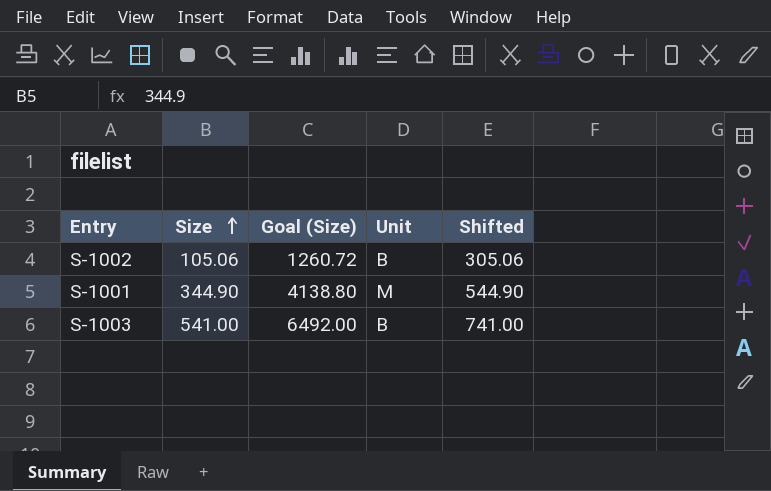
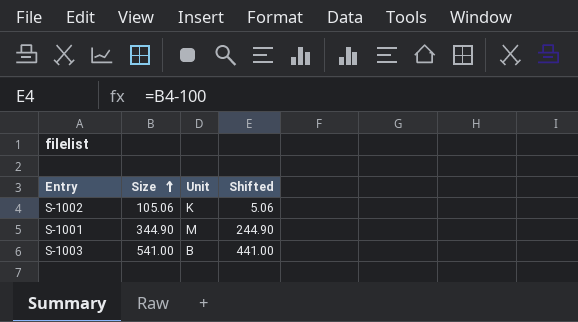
column Goal (Size) | formula: [Size] * 12 -> none
column Shifted | formula: [Size] + 200 -> [Size] - 100
S-1002 | Unit: B -> K

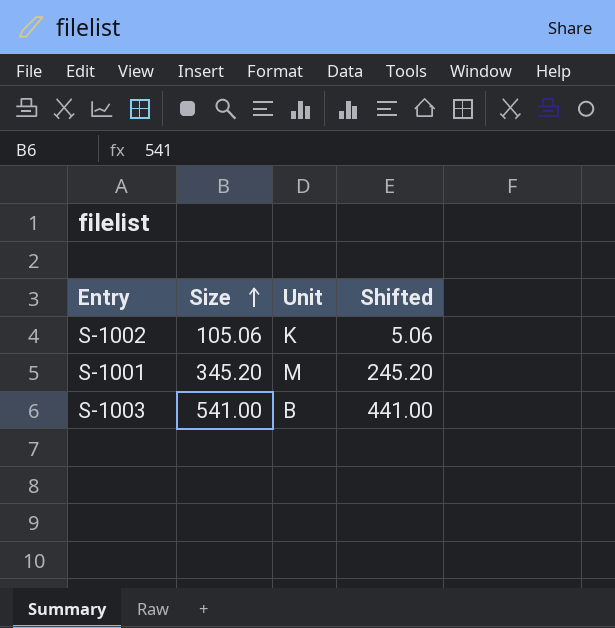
S-1001 | Size: 344.90 -> 345.20
S-1001 | Shifted: 244.90 -> 245.20

